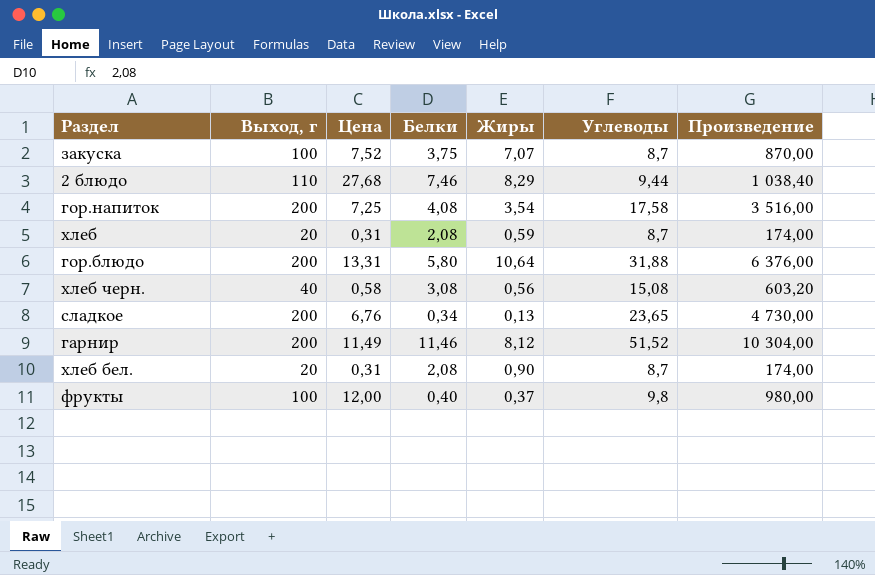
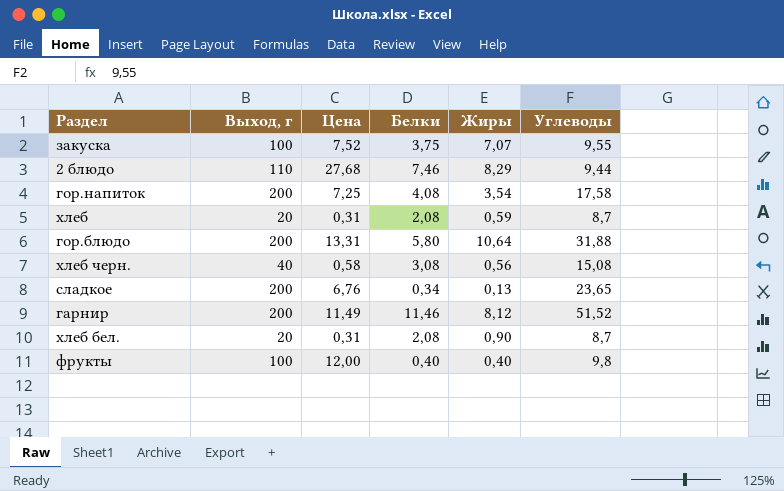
column Произведение | formula: [Выход, г] * [Углеводы] -> none
закуска | Углеводы: 8,7 -> 9,55
фрукты | Жиры: 0,37 -> 0,40

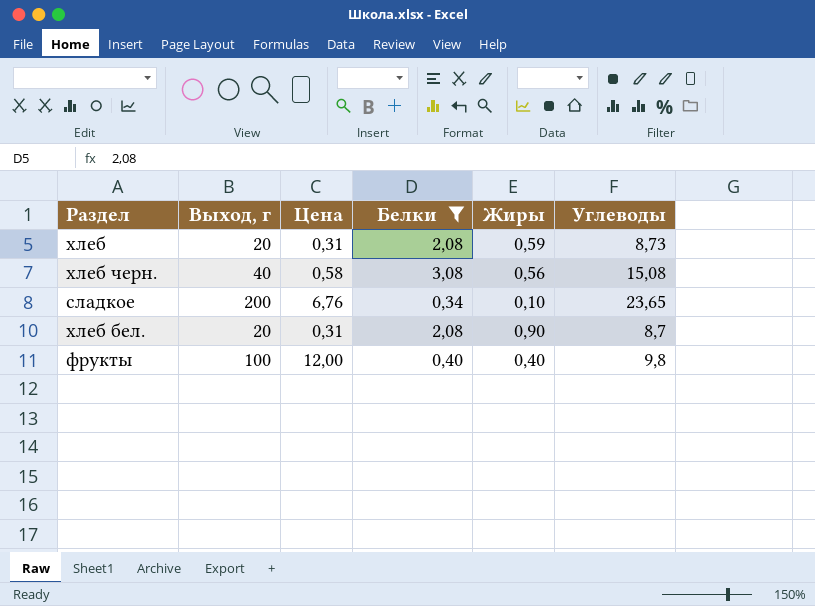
filter: none -> Белки <= 3,08
хлеб | Углеводы: 8,7 -> 8,73
сладкое | Жиры: 0,13 -> 0,10

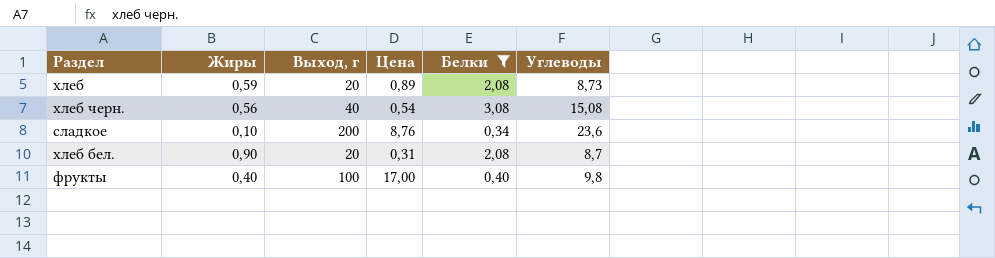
column Жиры | position: 5 -> 2
хлеб | Цена: 0,31 -> 0,89
хлеб черн. | Цена: 0,58 -> 0,54
сладкое | Цена: 6,76 -> 8,76
сладкое | Углеводы: 23,65 -> 23,6
фрукты | Цена: 12,00 -> 17,00

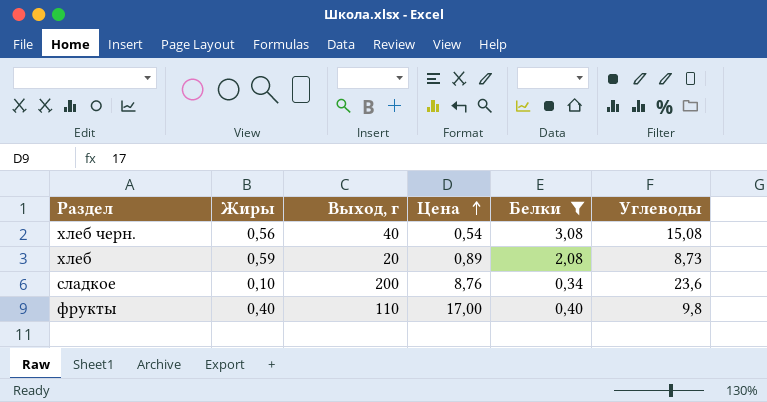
row order: none -> Цена ascending
row хлеб бел.: 0,90 | 20 | 0,31 | 2,08 | 8,7 -> none
фрукты | Выход, г: 100 -> 110

